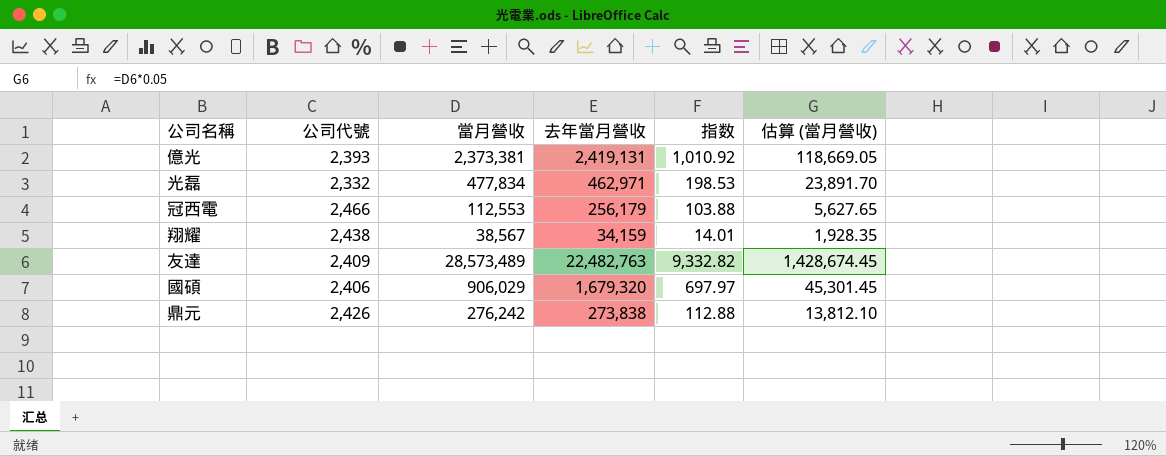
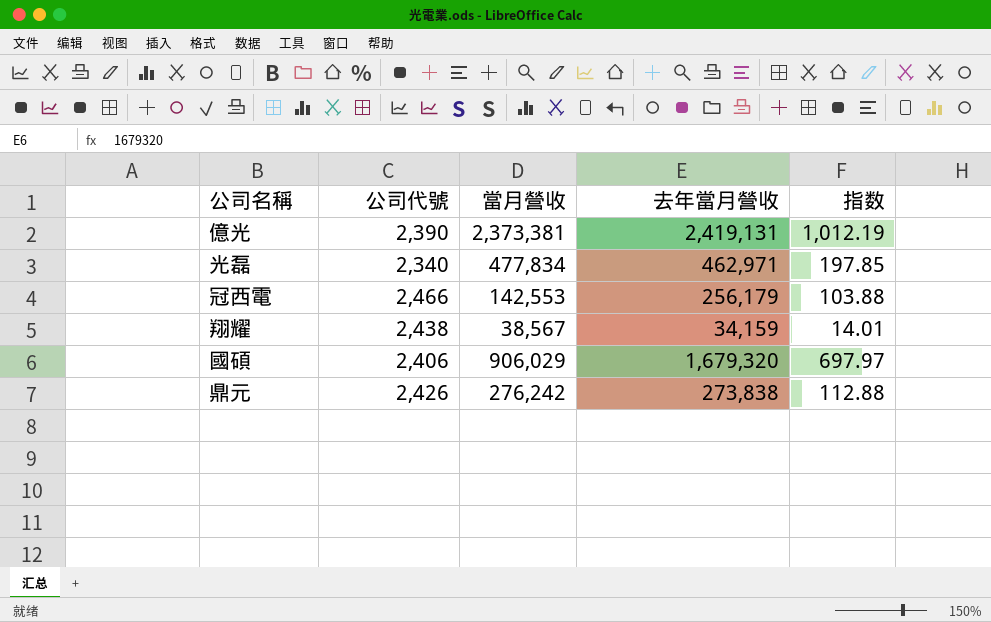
column 估算 (當月營收) | formula: [當月營收] * 0.05 -> none
row 友達: 2,409 | 28,573,489 | 22,482,763 | 9,332.82 | 1,428,674.45 -> none
億光 | 公司代號: 2,393 -> 2,390
億光 | 指数: 1,010.92 -> 1,012.19
光磊 | 公司代號: 2,332 -> 2,340
光磊 | 指数: 198.53 -> 197.85
冠西電 | 當月營收: 112,553 -> 142,553

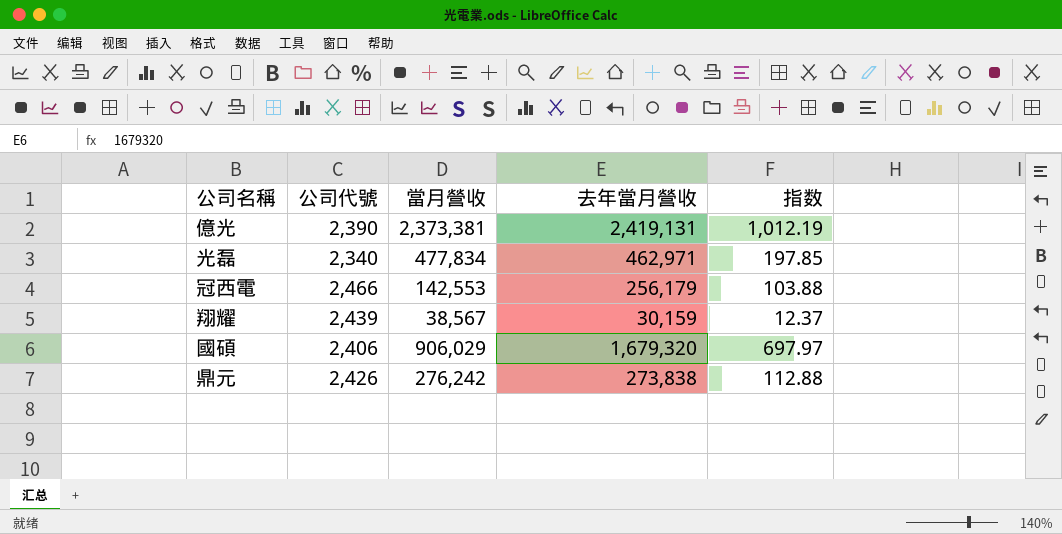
翔耀 | 公司代號: 2,438 -> 2,439
翔耀 | 去年當月營收: 34,159 -> 30,159
翔耀 | 指数: 14.01 -> 12.37

